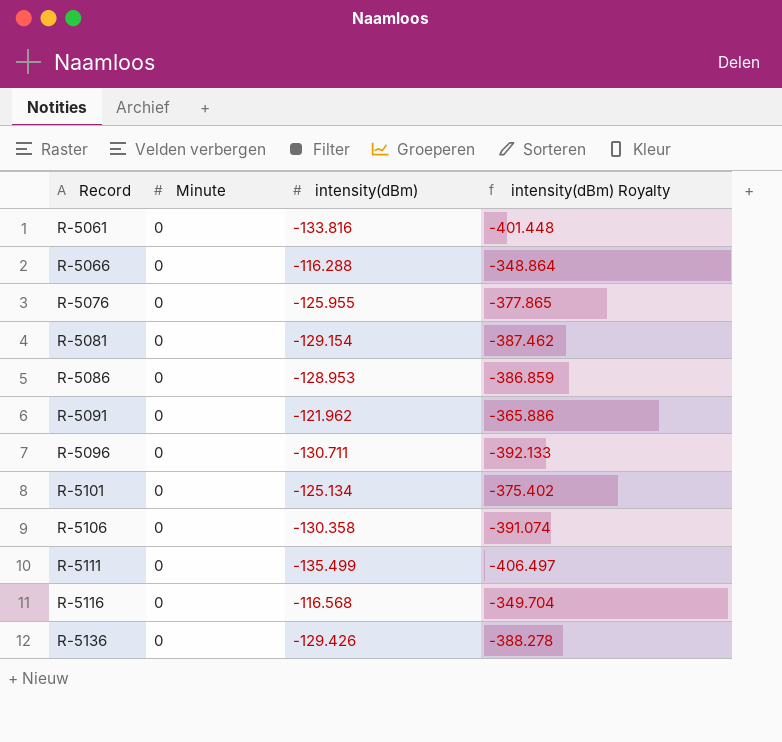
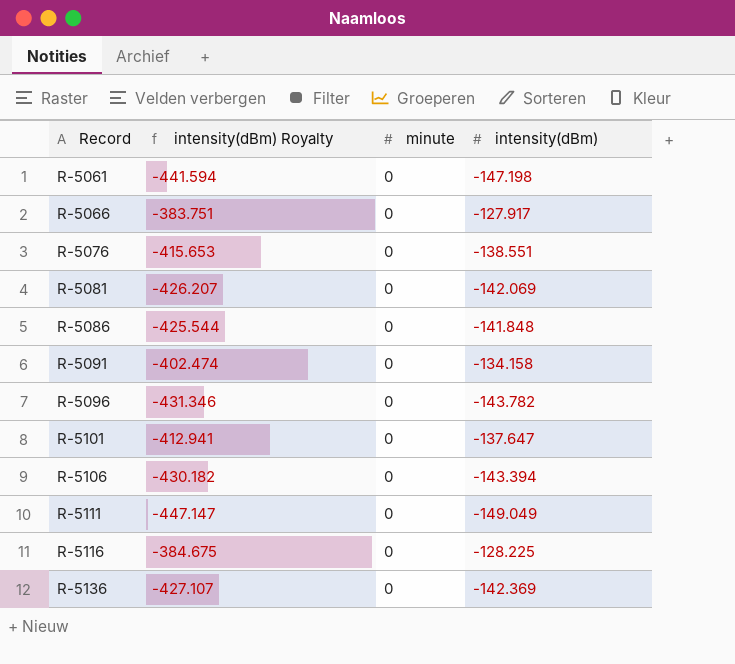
column intensity(dBm) Royalty | position: 4 -> 2
column name: Minute -> minute
R-5061 | intensity(dBm) Royalty: -401.448 -> -441.594
R-5061 | intensity(dBm): -133.816 -> -147.198
R-5066 | intensity(dBm) Royalty: -348.864 -> -383.751
R-5066 | intensity(dBm): -116.288 -> -127.917
R-5076 | intensity(dBm) Royalty: -377.865 -> -415.653
R-5076 | intensity(dBm): -125.955 -> -138.551
R-5081 | intensity(dBm) Royalty: -387.462 -> -426.207
R-5081 | intensity(dBm): -129.154 -> -142.069
R-5086 | intensity(dBm) Royalty: -386.859 -> -425.544
R-5086 | intensity(dBm): -128.953 -> -141.848
R-5091 | intensity(dBm) Royalty: -365.886 -> -402.474
R-5091 | intensity(dBm): -121.962 -> -134.158
R-5096 | intensity(dBm) Royalty: -392.133 -> -431.346
R-5096 | intensity(dBm): -130.711 -> -143.782
R-5101 | intensity(dBm) Royalty: -375.402 -> -412.941
R-5101 | intensity(dBm): -125.134 -> -137.647
R-5106 | intensity(dBm) Royalty: -391.074 -> -430.182
R-5106 | intensity(dBm): -130.358 -> -143.394
R-5111 | intensity(dBm) Royalty: -406.497 -> -447.147
R-5111 | intensity(dBm): -135.499 -> -149.049
R-5116 | intensity(dBm) Royalty: -349.704 -> -384.675
R-5116 | intensity(dBm): -116.568 -> -128.225
R-5136 | intensity(dBm) Royalty: -388.278 -> -427.107
R-5136 | intensity(dBm): -129.426 -> -142.369

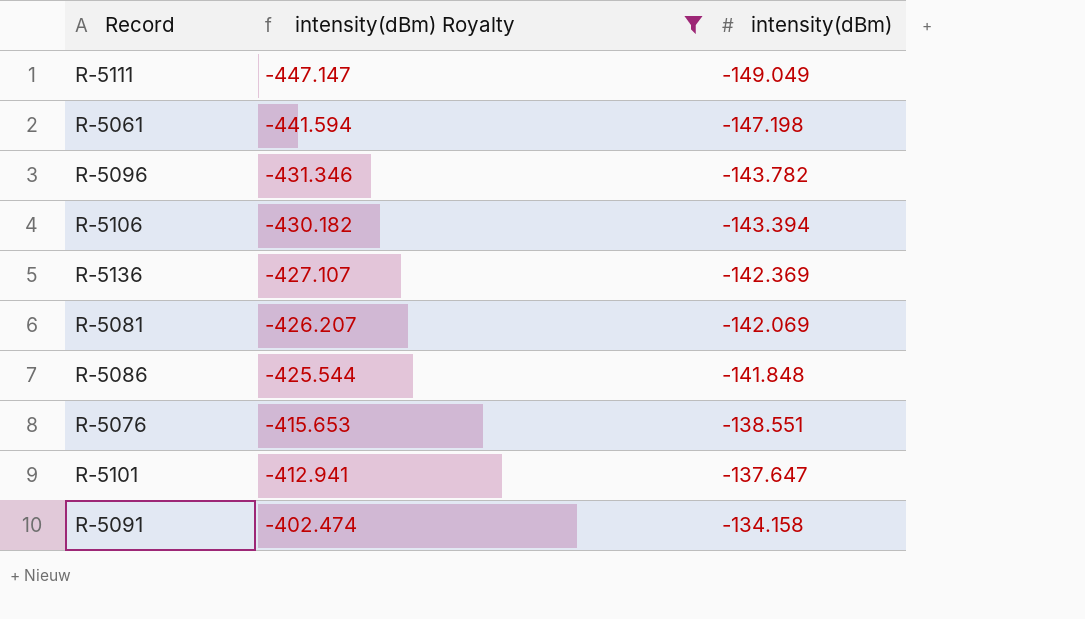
filter: none -> intensity(dBm) Royalty <= -402.474
row order: Record ascending -> intensity(dBm) Royalty ascending
column minute | position: 3 -> none

